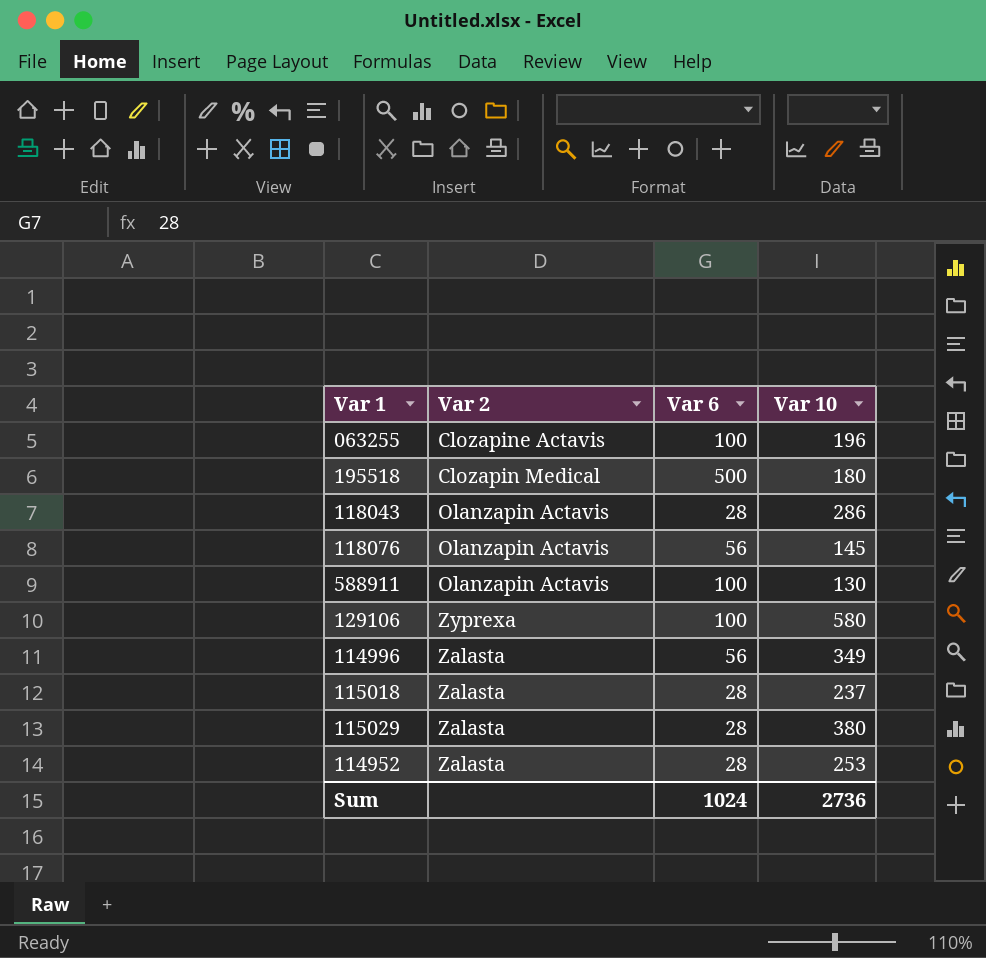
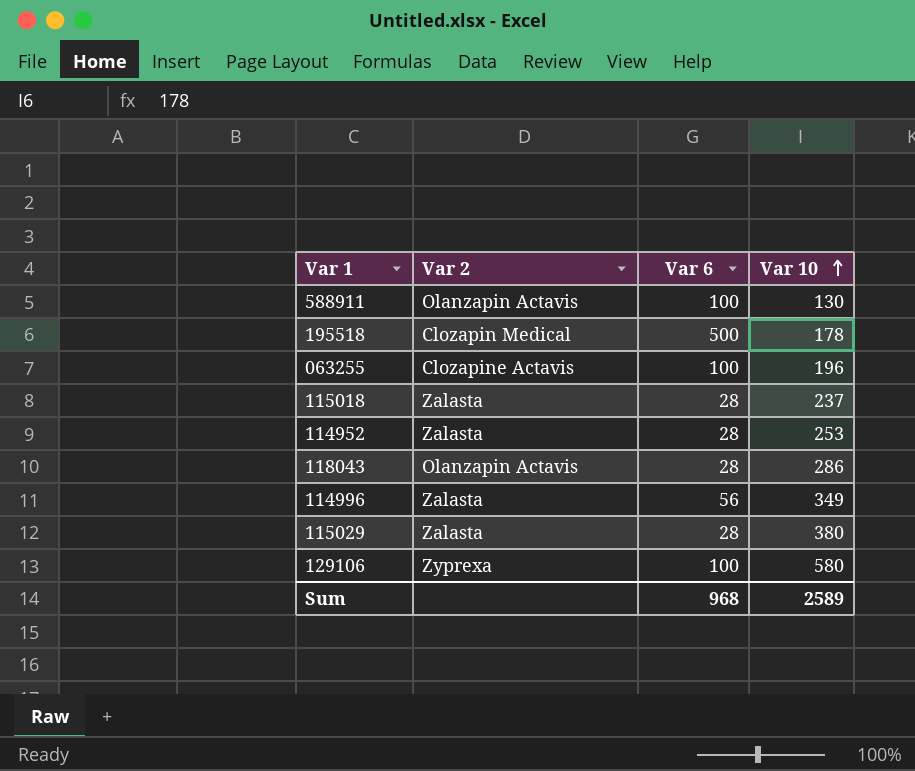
row order: none -> Var 10 ascending
row 118076: Olanzapin Actavis | 56 | 145 -> none
195518 | Var 10: 180 -> 178
Sum | Var 6: 1024 -> 968
Sum | Var 10: 2736 -> 2589

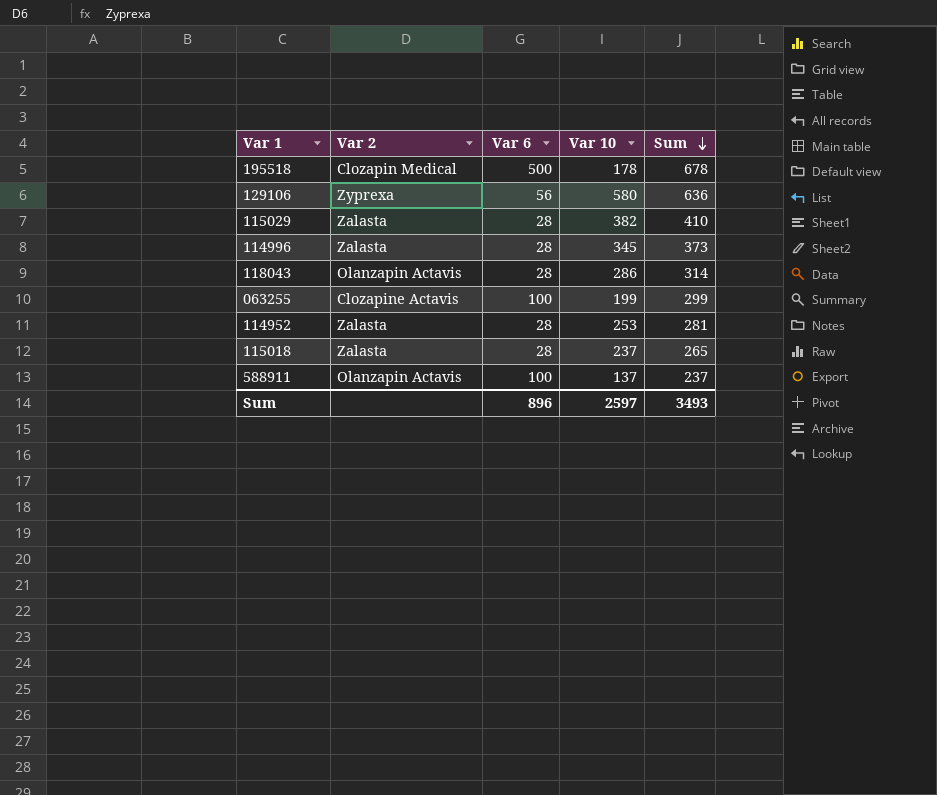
row order: Var 10 ascending -> Sum descending
column Sum | formula: none -> [Var 6] + [Var 10]
129106 | Var 6: 100 -> 56
115029 | Var 10: 380 -> 382
114996 | Var 6: 56 -> 28
114996 | Var 10: 349 -> 345
063255 | Var 10: 196 -> 199
588911 | Var 10: 130 -> 137
Sum | Var 6: 968 -> 896
Sum | Var 10: 2589 -> 2597

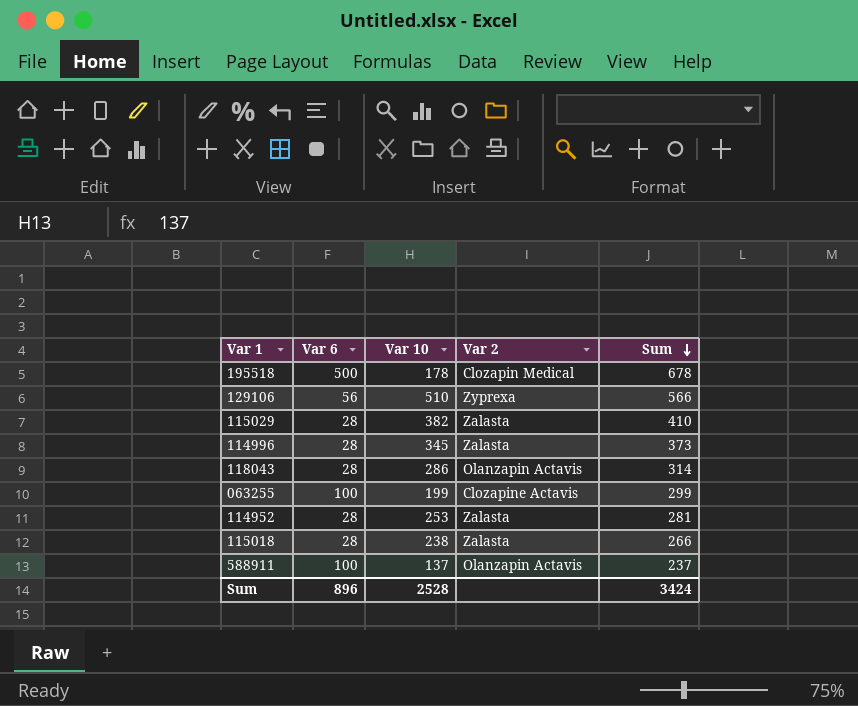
column Var 2 | position: 2 -> 4
129106 | Var 10: 580 -> 510
129106 | Sum: 636 -> 566
115018 | Var 10: 237 -> 238
115018 | Sum: 265 -> 266
Sum | Var 10: 2597 -> 2528
Sum | Sum: 3493 -> 3424

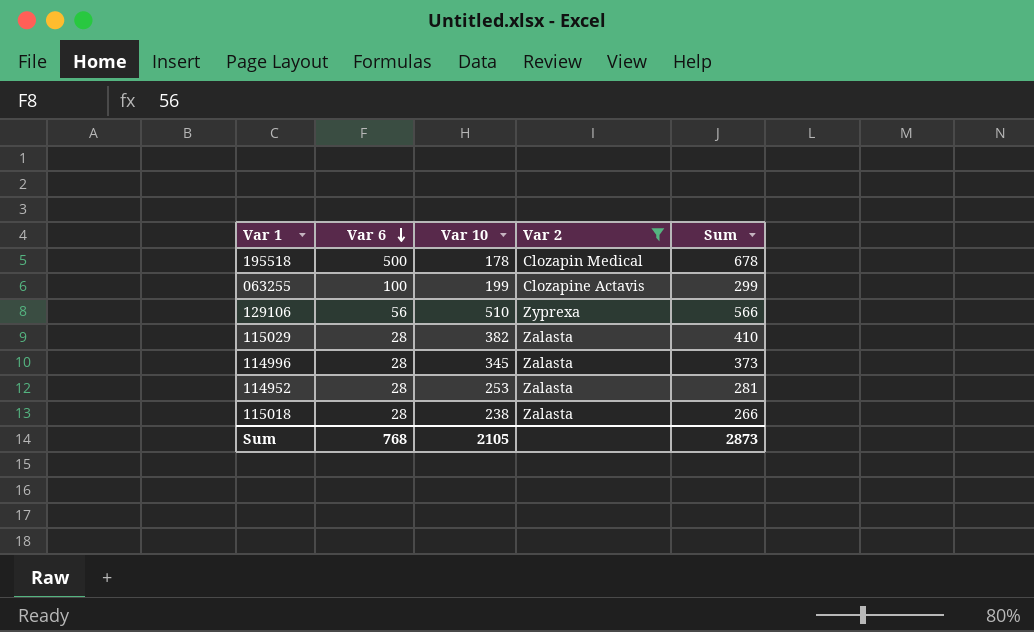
filter: none -> Var 2 != Olanzapin Actavis
row order: Sum descending -> Var 6 descending
Sum | Var 6: 896 -> 768
Sum | Var 10: 2528 -> 2105
Sum | Sum: 3424 -> 2873

